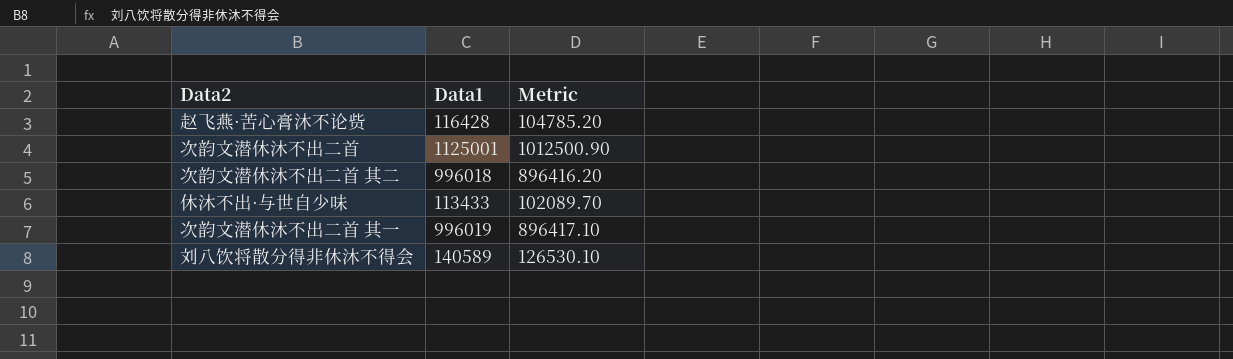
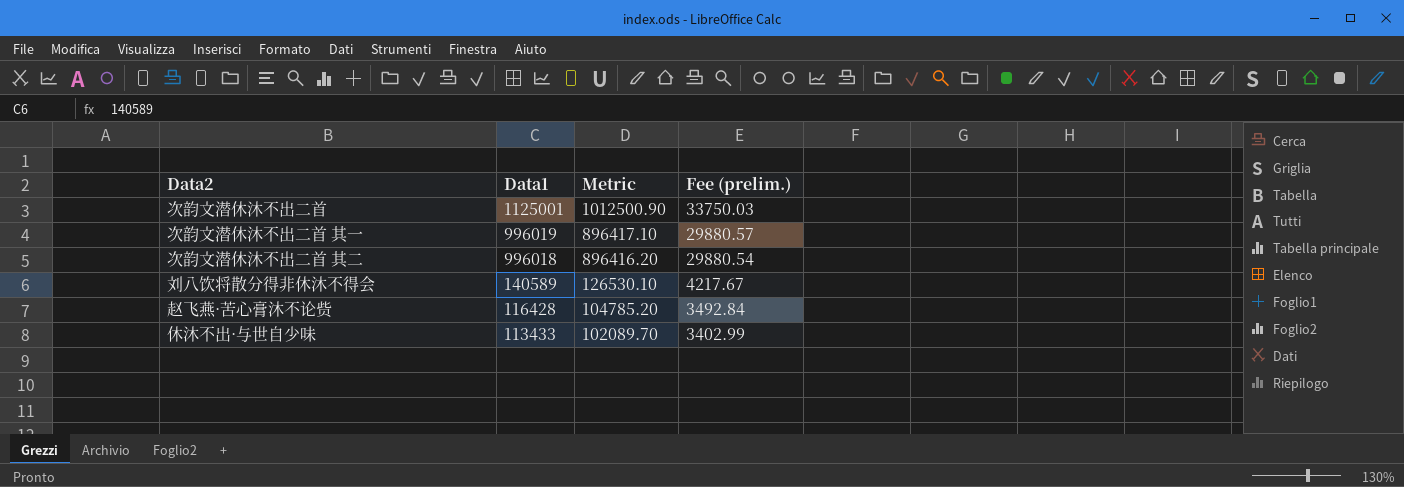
row order: none -> Data1 descending
column Fee (prelim.) | formula: none -> [Data1] * 0.03

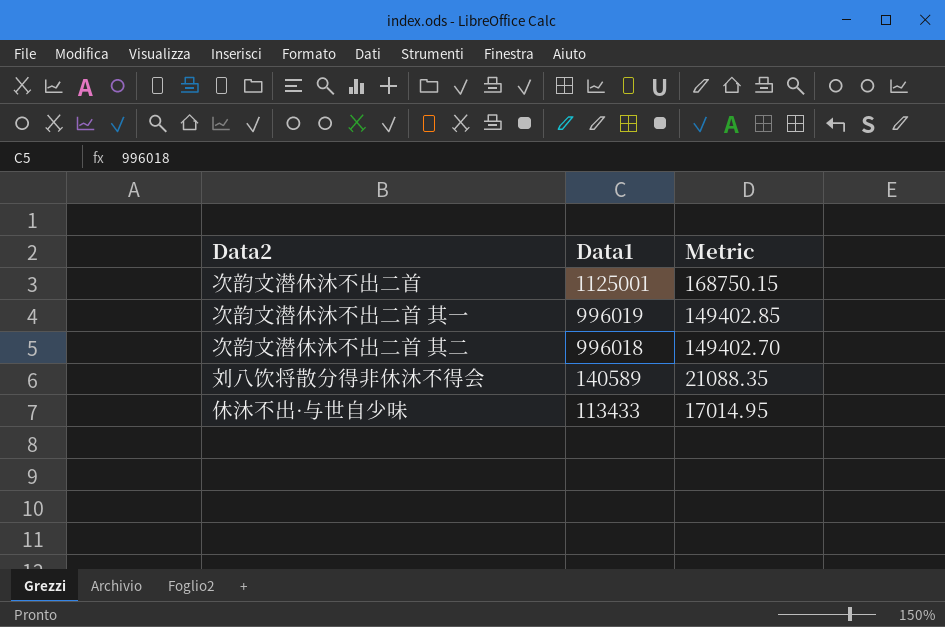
column Fee (prelim.) | formula: [Data1] * 0.03 -> none
column Metric | formula: [Data1] * 0.9 -> [Data1] * 0.15
row 赵飞燕·苦心膏沐不论赀: 116428 | 104785.20 | 3492.84 -> none

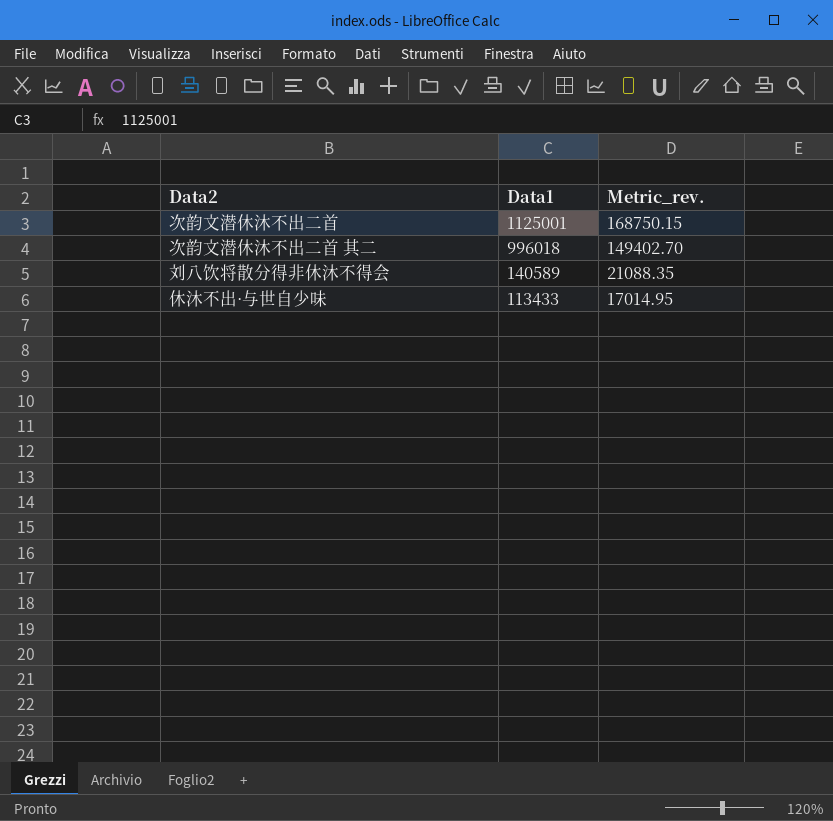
column name: Metric -> Metric_rev.
row 次韵文潜休沐不出二首 其一: 996019 | 149402.85 -> none

